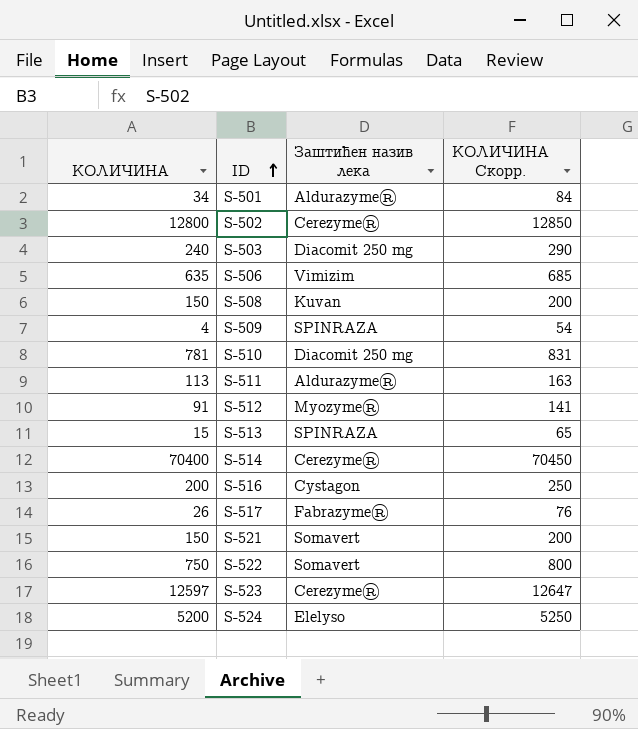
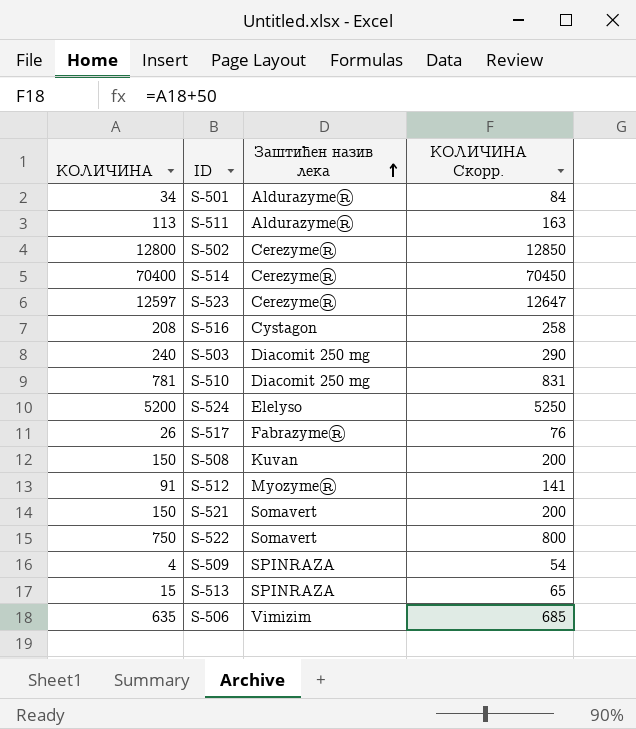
row order: ID ascending -> Заштићен назив лека ascending
S-516 | КОЛИЧИНА: 200 -> 208
S-516 | КОЛИЧИНА Скорр.: 250 -> 258

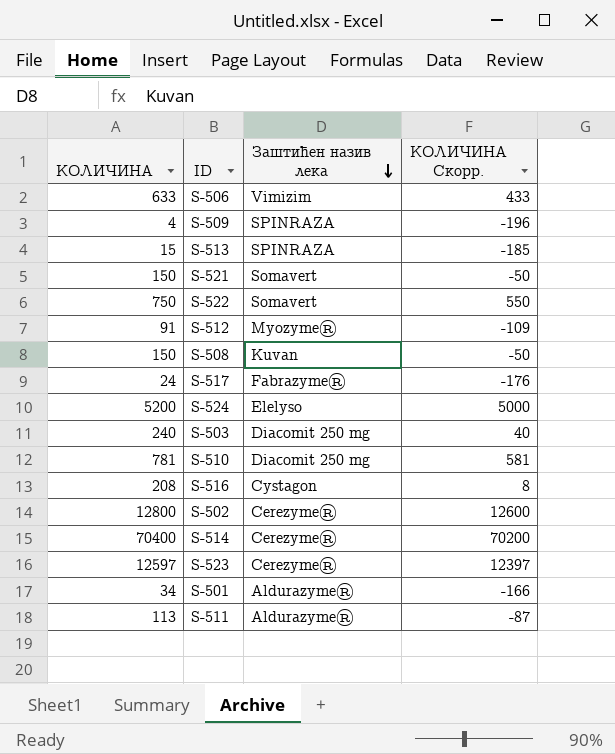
row order: Заштићен назив лека ascending -> Заштићен назив лека descending
column КОЛИЧИНА Скорр. | formula: [КОЛИЧИНА] + 50 -> [КОЛИЧИНА] - 200
S-506 | КОЛИЧИНА: 635 -> 633
S-517 | КОЛИЧИНА: 26 -> 24

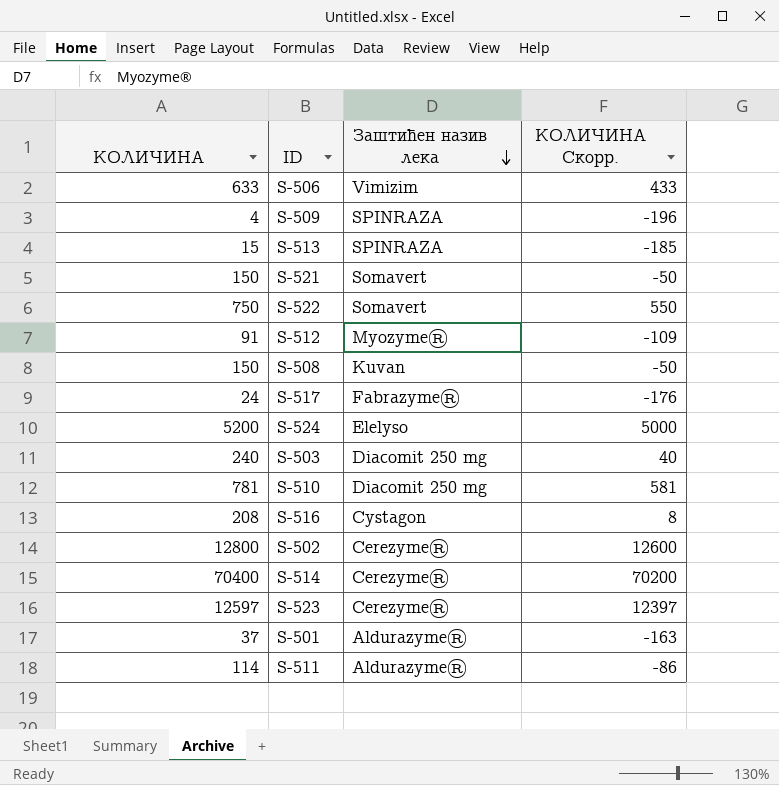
S-501 | КОЛИЧИНА: 34 -> 37
S-501 | КОЛИЧИНА Скорр.: -166 -> -163
S-511 | КОЛИЧИНА: 113 -> 114
S-511 | КОЛИЧИНА Скорр.: -87 -> -86

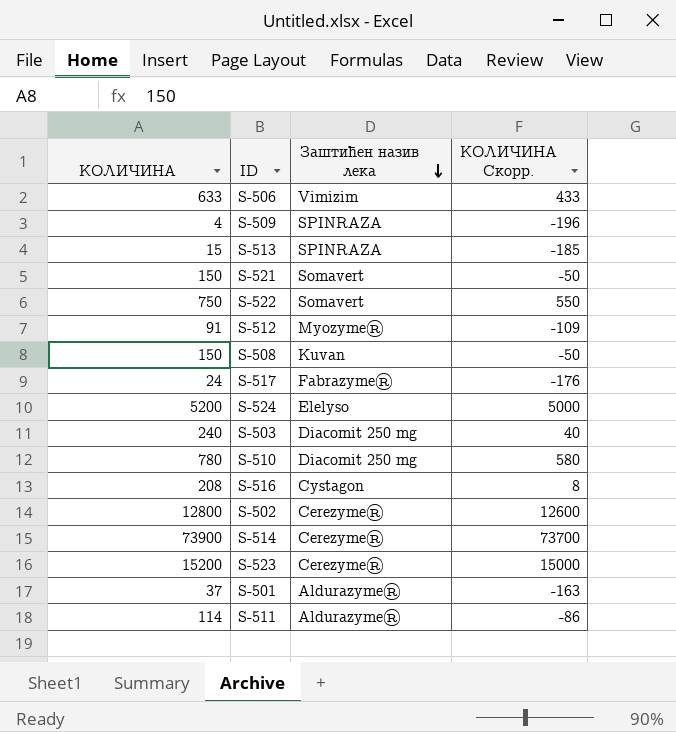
S-510 | КОЛИЧИНА: 781 -> 780
S-510 | КОЛИЧИНА Скорр.: 581 -> 580
S-514 | КОЛИЧИНА: 70400 -> 73900
S-514 | КОЛИЧИНА Скорр.: 70200 -> 73700
S-523 | КОЛИЧИНА: 12597 -> 15200
S-523 | КОЛИЧИНА Скорр.: 12397 -> 15000

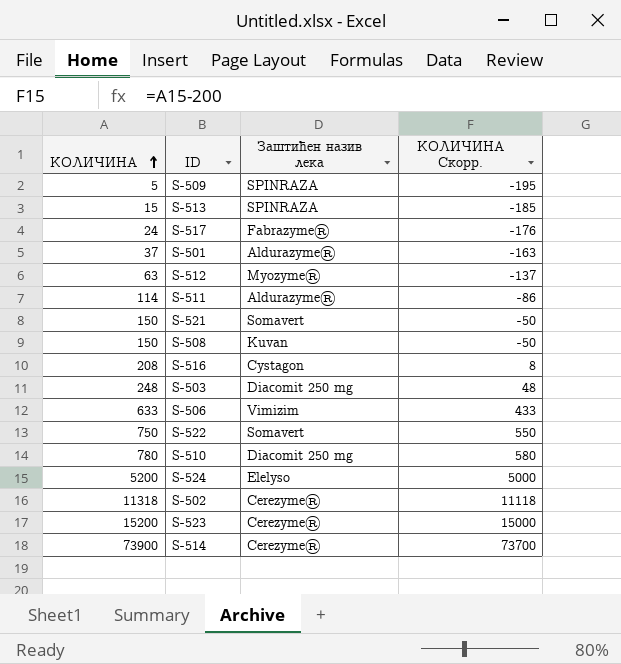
row order: Заштићен назив лека descending -> КОЛИЧИНА ascending
S-509 | КОЛИЧИНА: 4 -> 5
S-509 | КОЛИЧИНА Скорр.: -196 -> -195
S-512 | КОЛИЧИНА: 91 -> 63
S-512 | КОЛИЧИНА Скорр.: -109 -> -137
S-503 | КОЛИЧИНА: 240 -> 248
S-503 | КОЛИЧИНА Скорр.: 40 -> 48
S-502 | КОЛИЧИНА: 12800 -> 11318
S-502 | КОЛИЧИНА Скорр.: 12600 -> 11118

